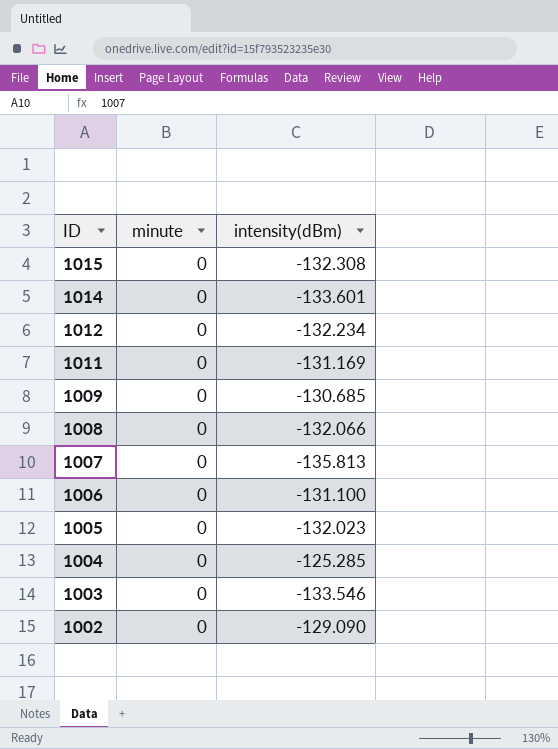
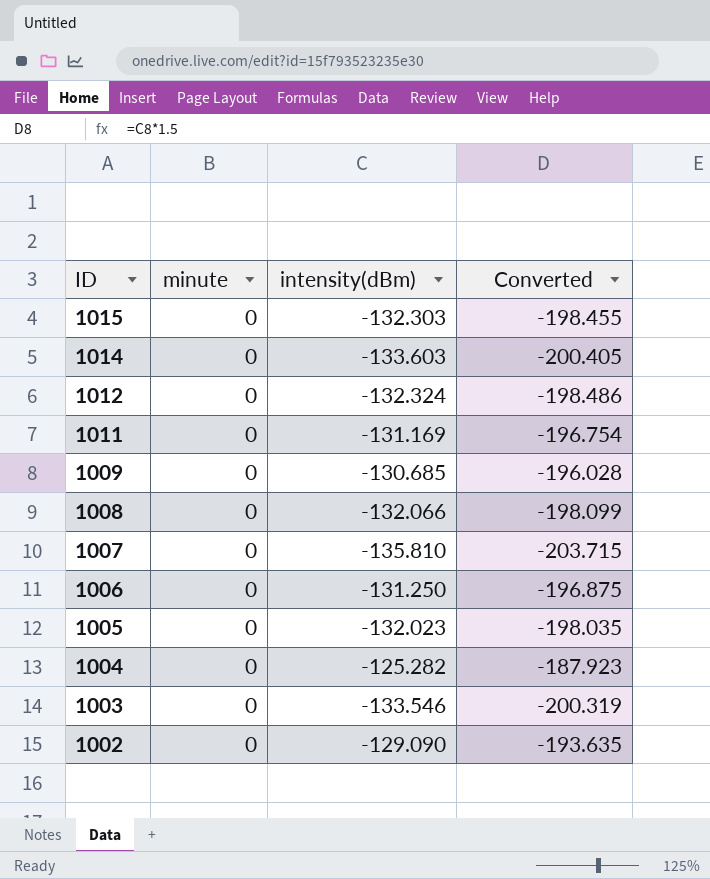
column Converted | formula: none -> [intensity(dBm)] * 1.5
1015 | intensity(dBm): -132.308 -> -132.303
1014 | intensity(dBm): -133.601 -> -133.603
1012 | intensity(dBm): -132.234 -> -132.324
1007 | intensity(dBm): -135.813 -> -135.810
1006 | intensity(dBm): -131.100 -> -131.250
1004 | intensity(dBm): -125.285 -> -125.282

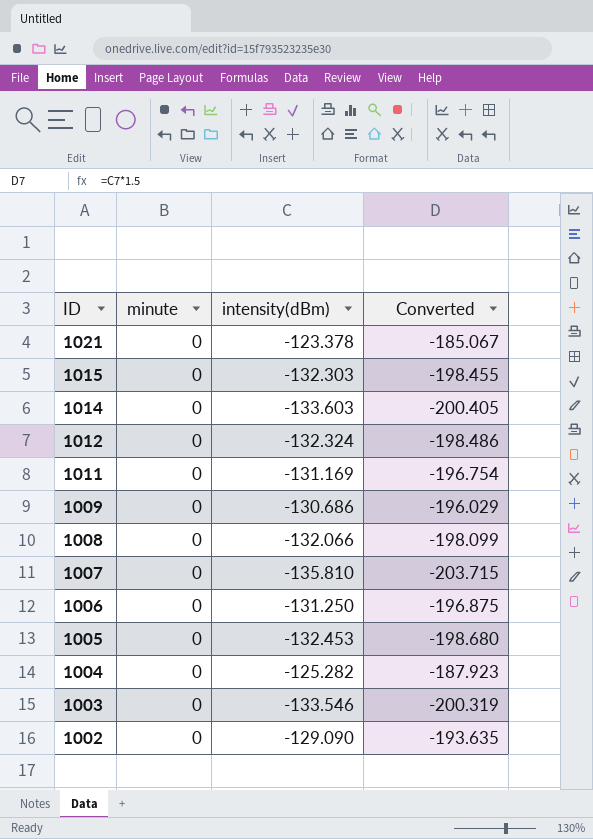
row 1021: none -> 0 | -123.378 | -185.067
1009 | intensity(dBm): -130.685 -> -130.686
1009 | Converted: -196.028 -> -196.029
1005 | intensity(dBm): -132.023 -> -132.453
1005 | Converted: -198.035 -> -198.680

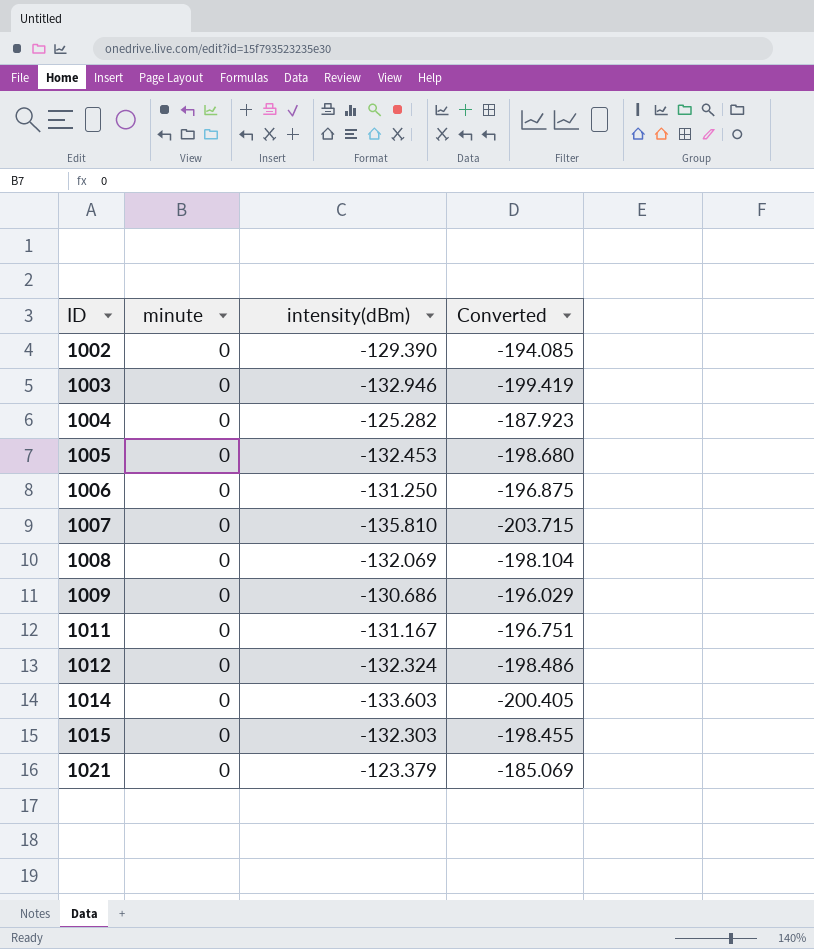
row order: ID descending -> ID ascending
1002 | intensity(dBm): -129.090 -> -129.390
1002 | Converted: -193.635 -> -194.085
1003 | intensity(dBm): -133.546 -> -132.946
1003 | Converted: -200.319 -> -199.419
1008 | intensity(dBm): -132.066 -> -132.069
1008 | Converted: -198.099 -> -198.104
1011 | intensity(dBm): -131.169 -> -131.167
1011 | Converted: -196.754 -> -196.751
1021 | intensity(dBm): -123.378 -> -123.379
1021 | Converted: -185.067 -> -185.069

